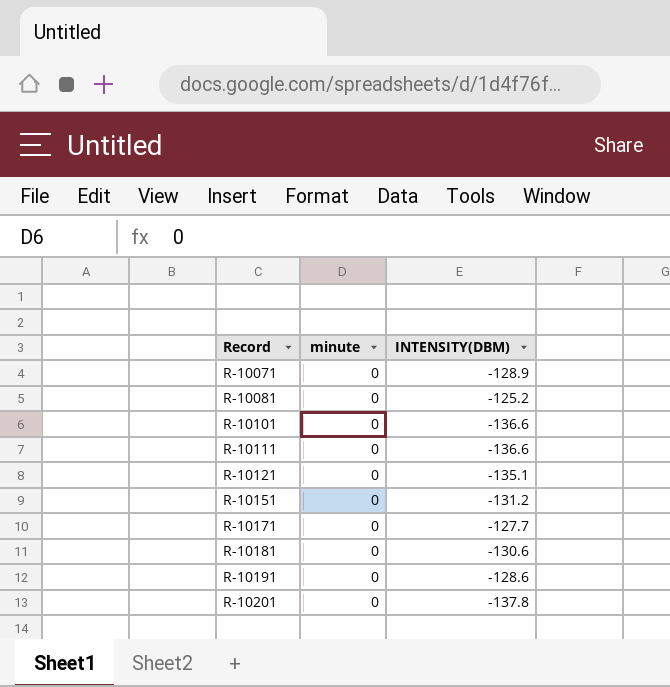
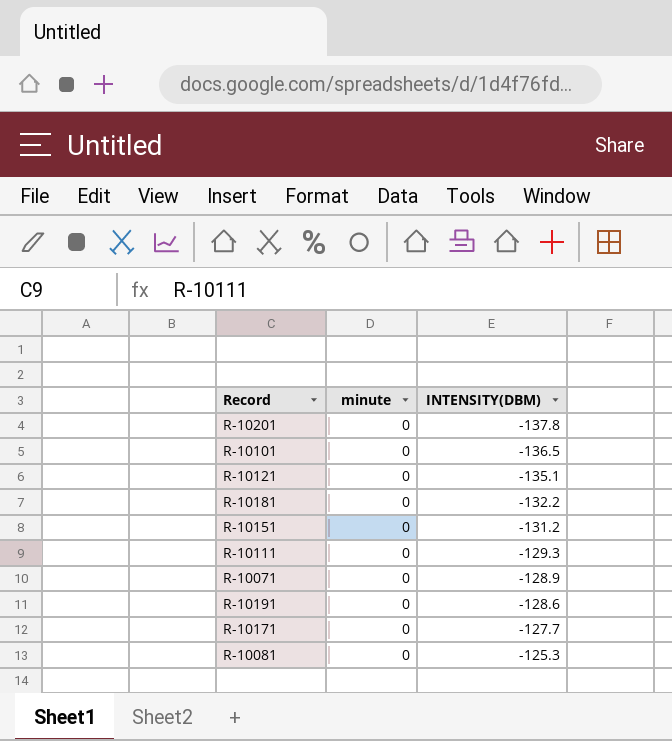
row order: Record ascending -> INTENSITY(DBM) ascending
R-10101 | INTENSITY(DBM): -136.6 -> -136.5
R-10181 | INTENSITY(DBM): -130.6 -> -132.2
R-10111 | INTENSITY(DBM): -136.6 -> -129.3
R-10081 | INTENSITY(DBM): -125.2 -> -125.3

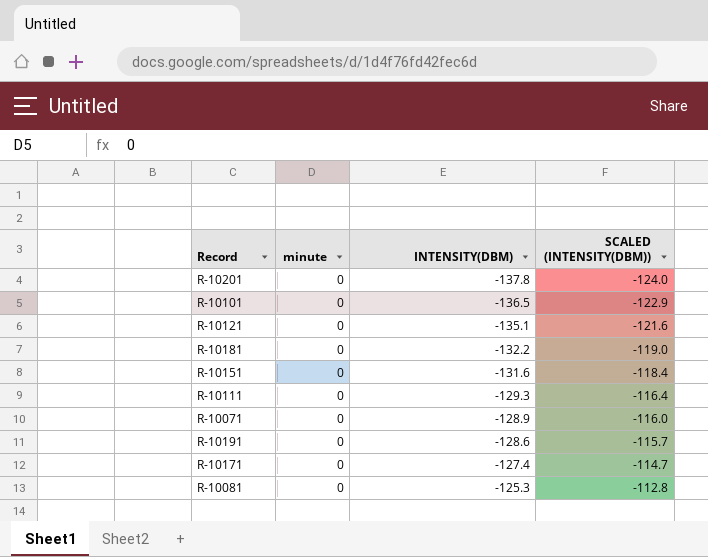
column SCALED (INTENSITY(DBM)) | formula: none -> [INTENSITY(DBM)] * 0.9
R-10151 | INTENSITY(DBM): -131.2 -> -131.6
R-10171 | INTENSITY(DBM): -127.7 -> -127.4

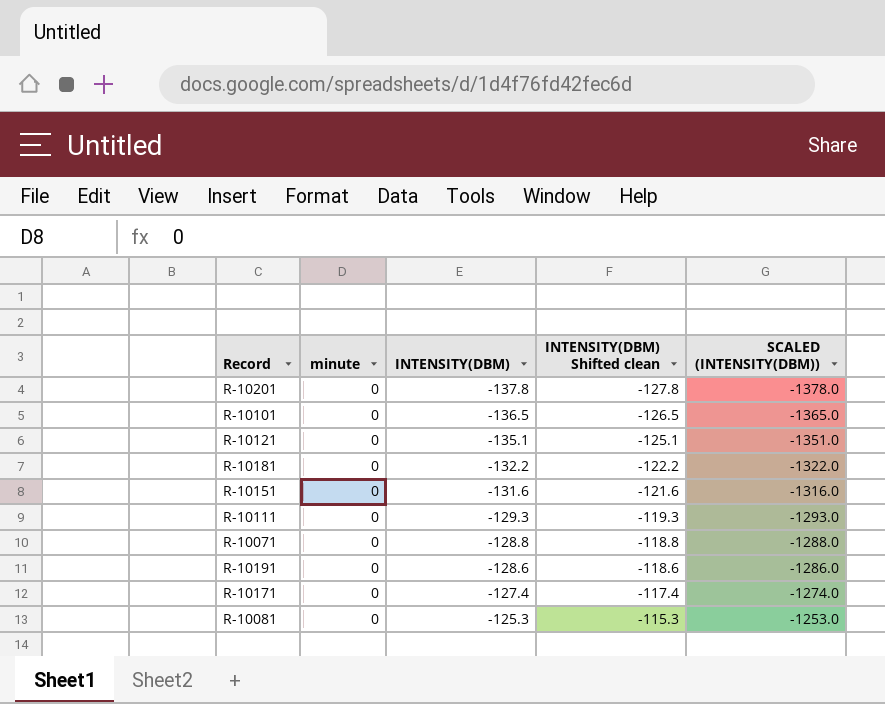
column INTENSITY(DBM) Shifted clean | formula: none -> [INTENSITY(DBM)] + 10
column SCALED (INTENSITY(DBM)) | formula: [INTENSITY(DBM)] * 0.9 -> [INTENSITY(DBM)] * 10
R-10071 | INTENSITY(DBM): -128.9 -> -128.8

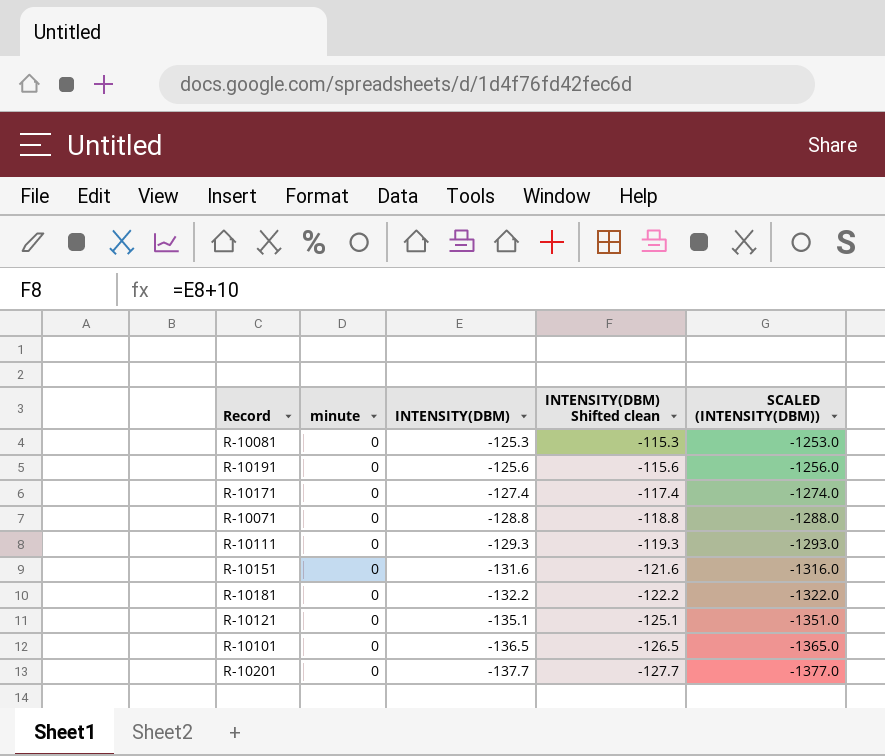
row order: INTENSITY(DBM) ascending -> INTENSITY(DBM) descending
R-10191 | INTENSITY(DBM): -128.6 -> -125.6
R-10191 | INTENSITY(DBM) Shifted clean: -118.6 -> -115.6
R-10191 | SCALED (INTENSITY(DBM)): -1286.0 -> -1256.0
R-10201 | INTENSITY(DBM): -137.8 -> -137.7
R-10201 | INTENSITY(DBM) Shifted clean: -127.8 -> -127.7
R-10201 | SCALED (INTENSITY(DBM)): -1378.0 -> -1377.0

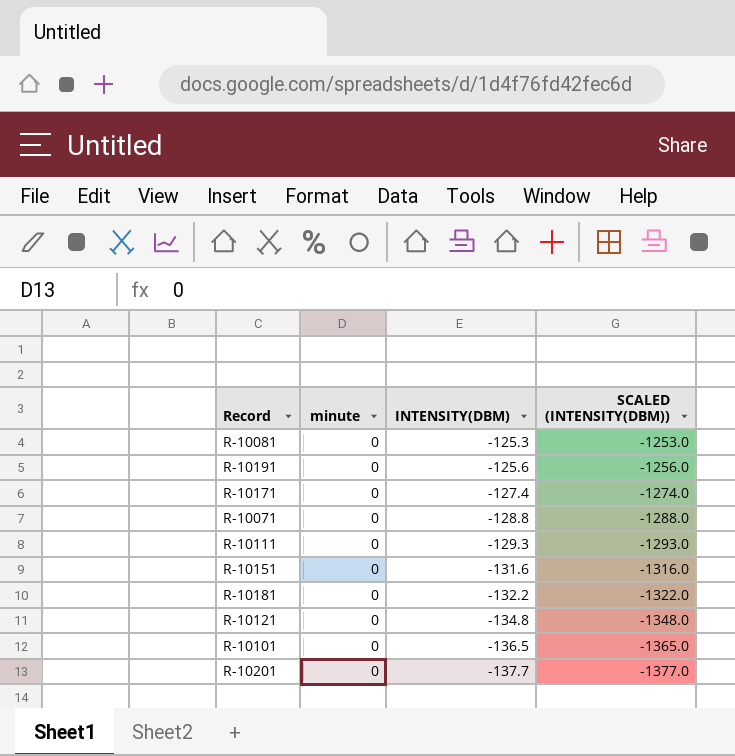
column INTENSITY(DBM) Shifted clean | formula: [INTENSITY(DBM)] + 10 -> none
R-10121 | INTENSITY(DBM): -135.1 -> -134.8
R-10121 | SCALED (INTENSITY(DBM)): -1351.0 -> -1348.0

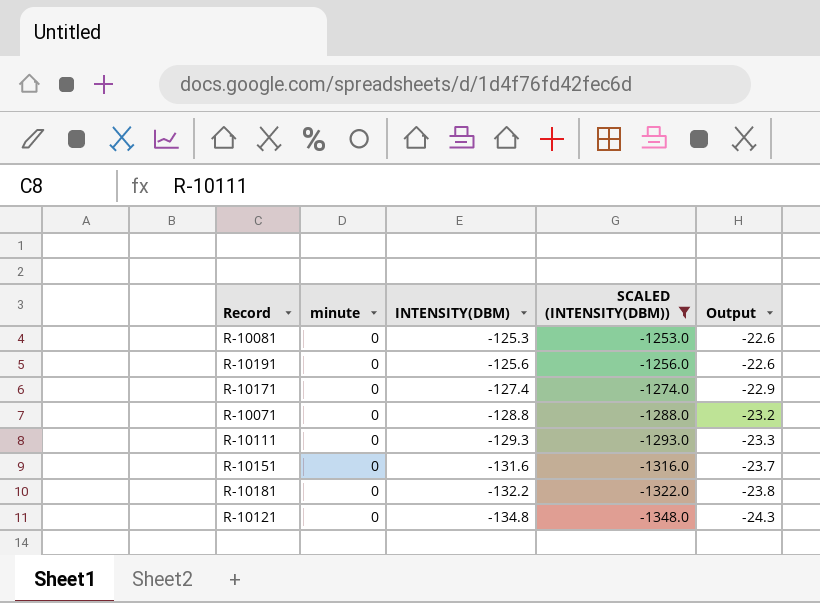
filter: none -> SCALED (INTENSITY(DBM)) >= -1348.0
column Output | formula: none -> [INTENSITY(DBM)] * 0.18

